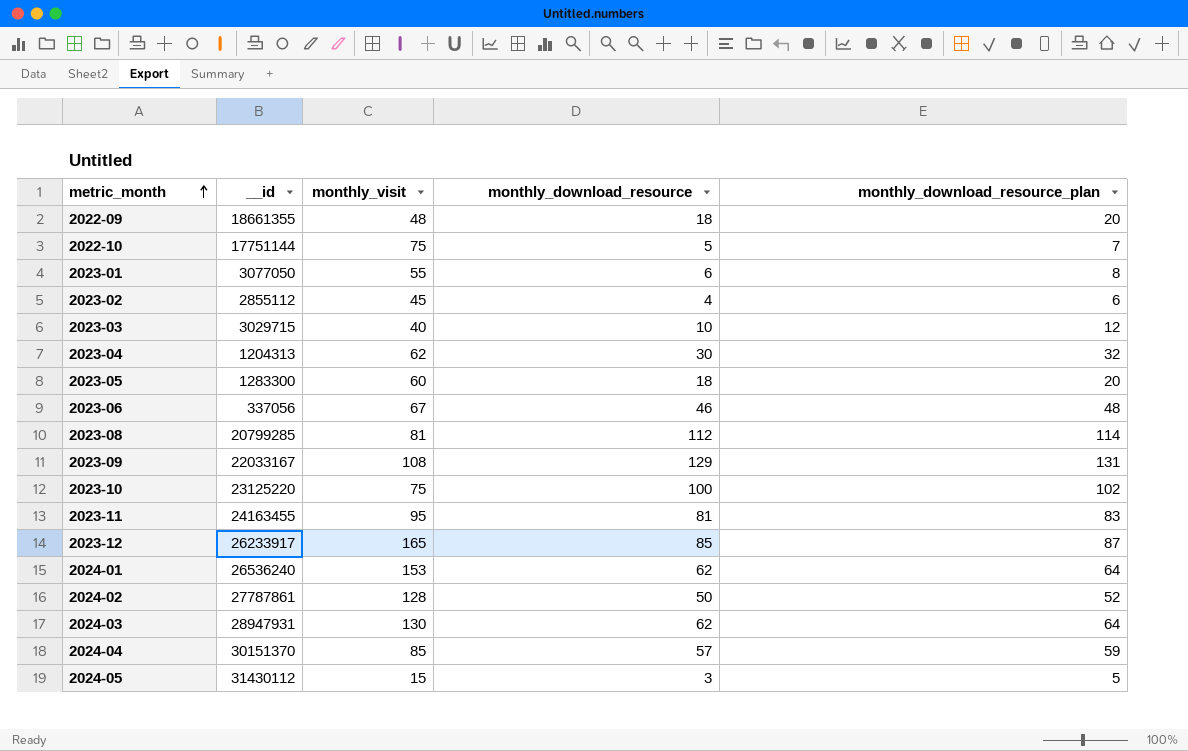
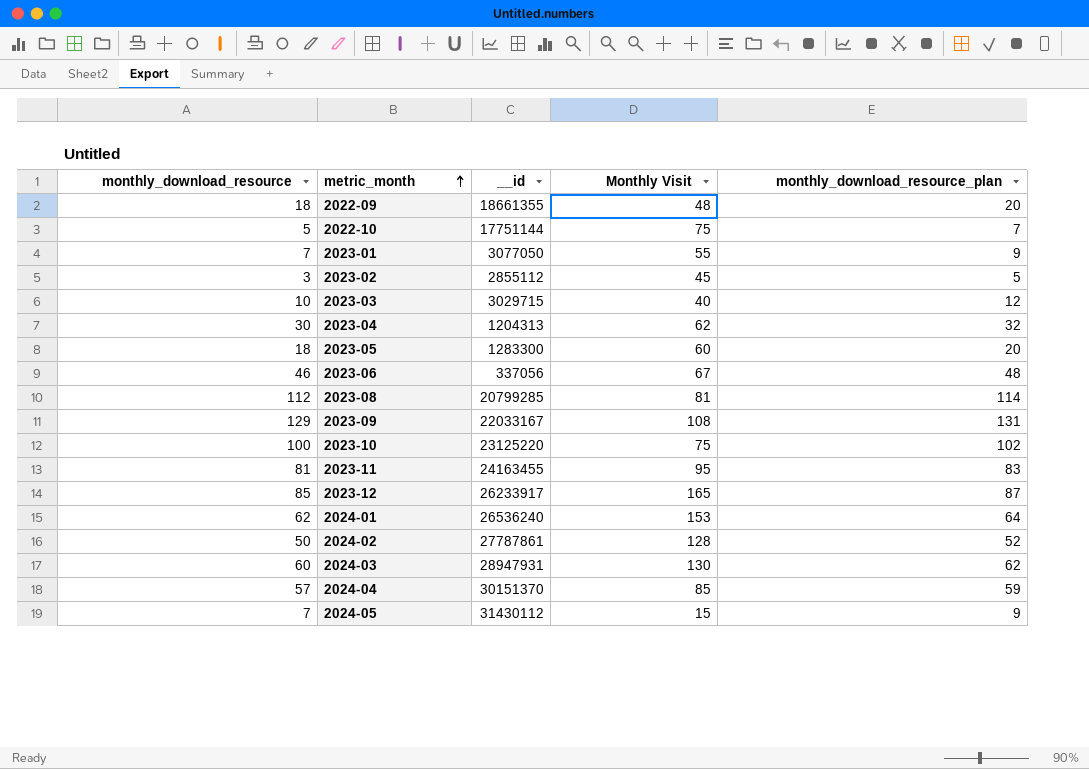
column monthly_download_resource | position: 4 -> 1
column name: monthly_visit -> Monthly Visit
2023-01 | monthly_download_resource: 6 -> 7
2023-01 | monthly_download_resource_plan: 8 -> 9
2023-02 | monthly_download_resource: 4 -> 3
2023-02 | monthly_download_resource_plan: 6 -> 5
2024-03 | monthly_download_resource: 62 -> 60
2024-03 | monthly_download_resource_plan: 64 -> 62
2024-05 | monthly_download_resource: 3 -> 7
2024-05 | monthly_download_resource_plan: 5 -> 9

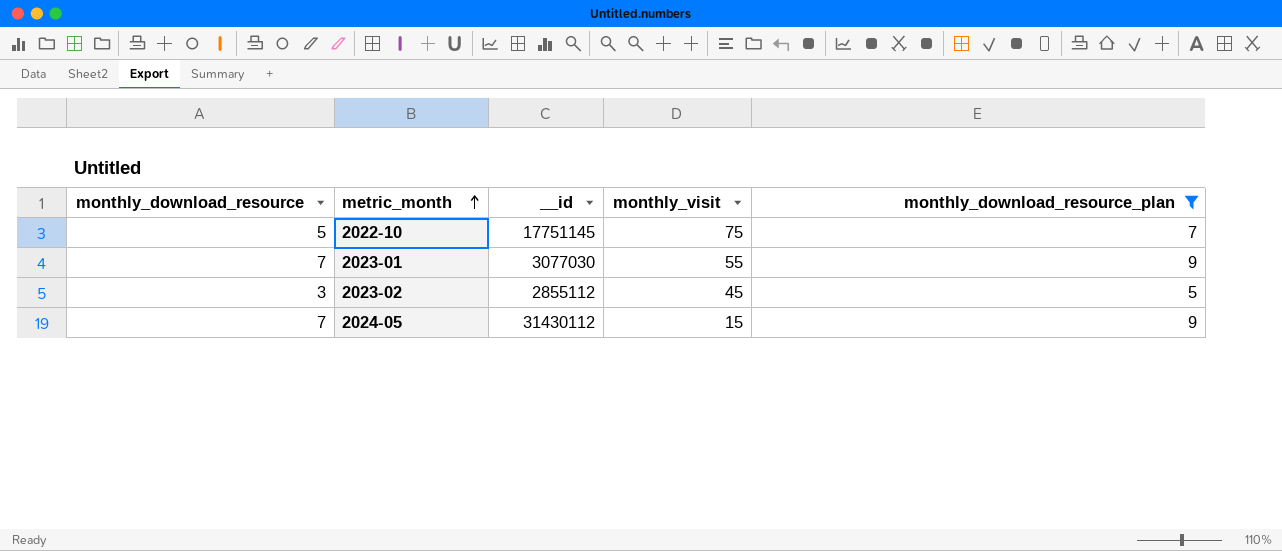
filter: none -> monthly_download_resource_plan <= 9
column name: Monthly Visit -> monthly_visit
2022-10 | __id: 17751144 -> 17751145
2023-01 | __id: 3077050 -> 3077030

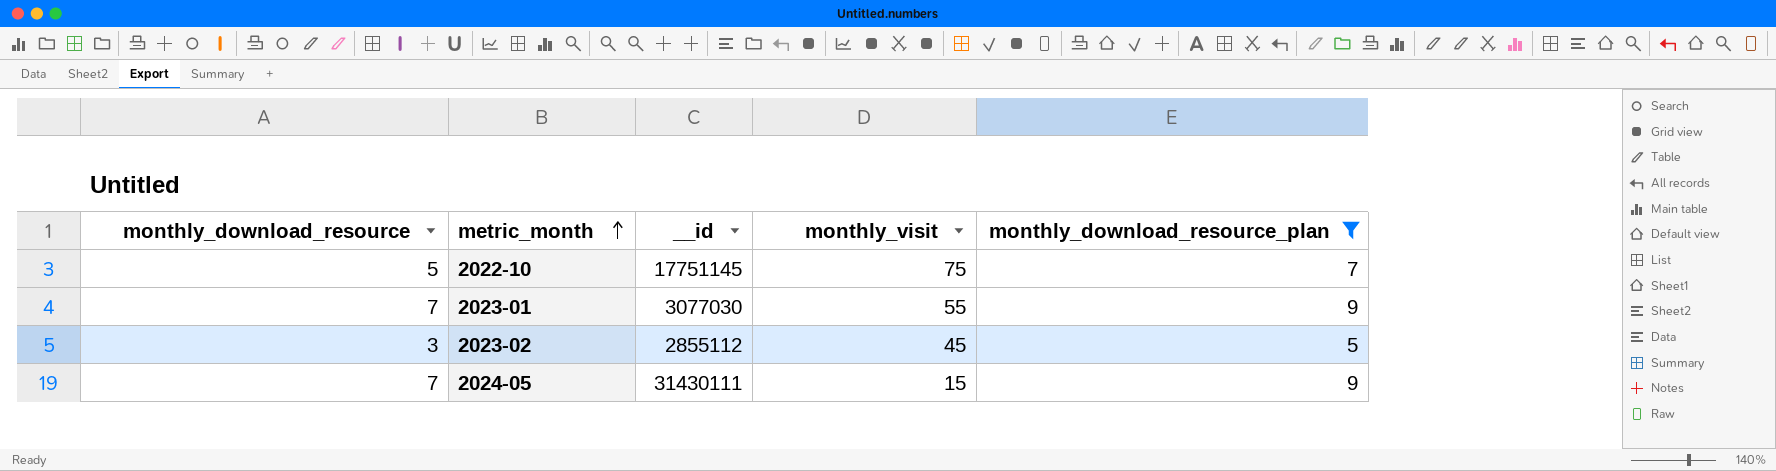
2024-05 | __id: 31430112 -> 31430111

